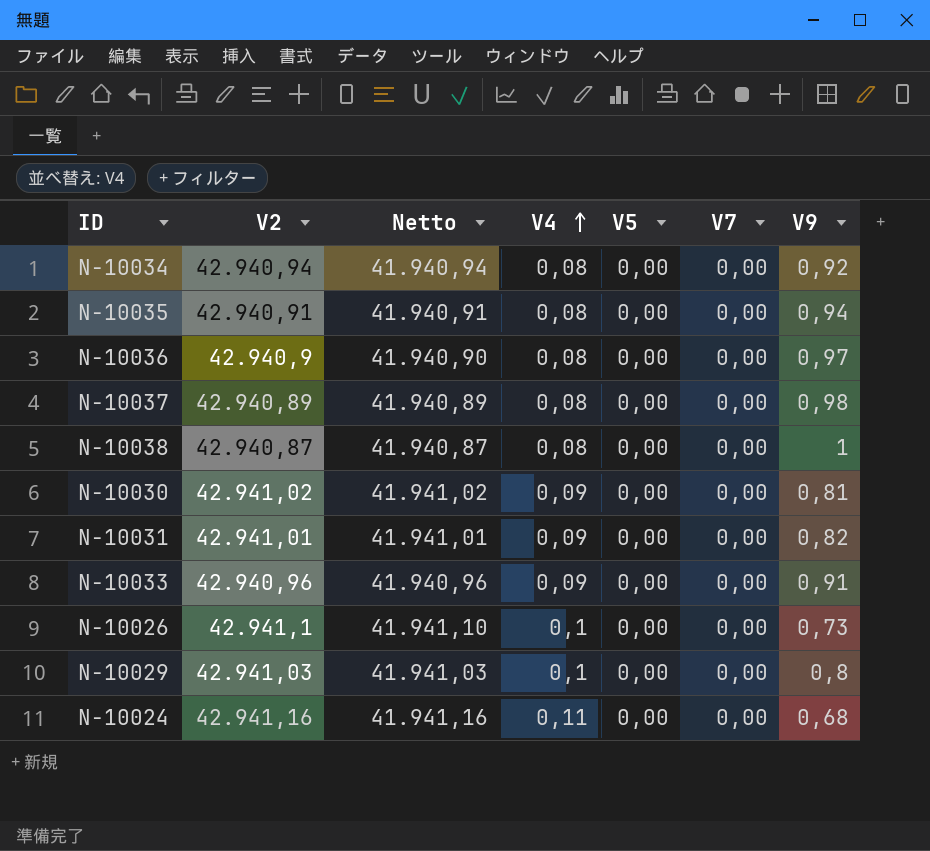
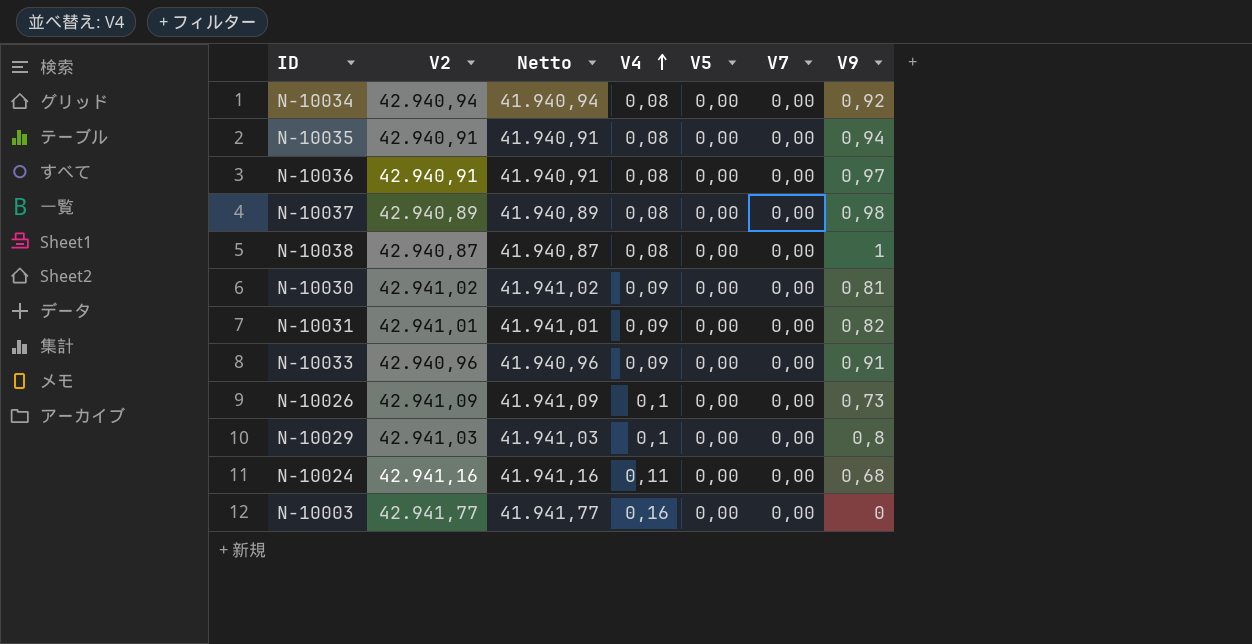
N-10036 | V2: 42.940,9 -> 42.940,91
N-10036 | Netto: 41.940,90 -> 41.940,91
N-10026 | V2: 42.941,1 -> 42.941,09
N-10026 | Netto: 41.941,10 -> 41.941,09
row N-10003: none -> 42.941,77 | 41.941,77 | 0,16 | 0,00 | 0,00 | 0

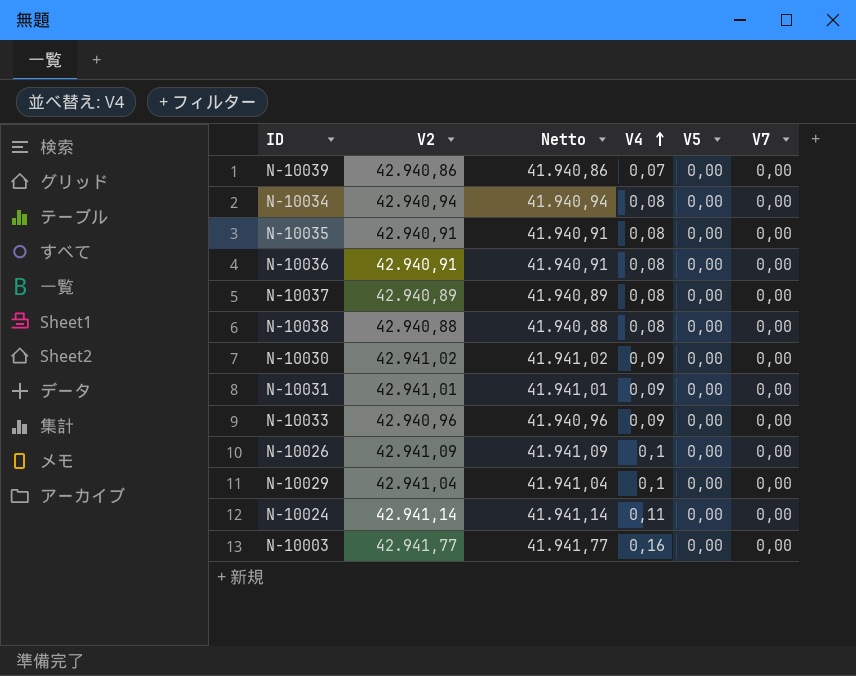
column V9 | position: 7 -> none
row N-10039: none -> 42.940,86 | 41.940,86 | 0,07 | 0,00 | 0,00
N-10038 | V2: 42.940,87 -> 42.940,88
N-10038 | Netto: 41.940,87 -> 41.940,88
N-10029 | V2: 42.941,03 -> 42.941,04
N-10029 | Netto: 41.941,03 -> 41.941,04
N-10024 | V2: 42.941,16 -> 42.941,14
N-10024 | Netto: 41.941,16 -> 41.941,14

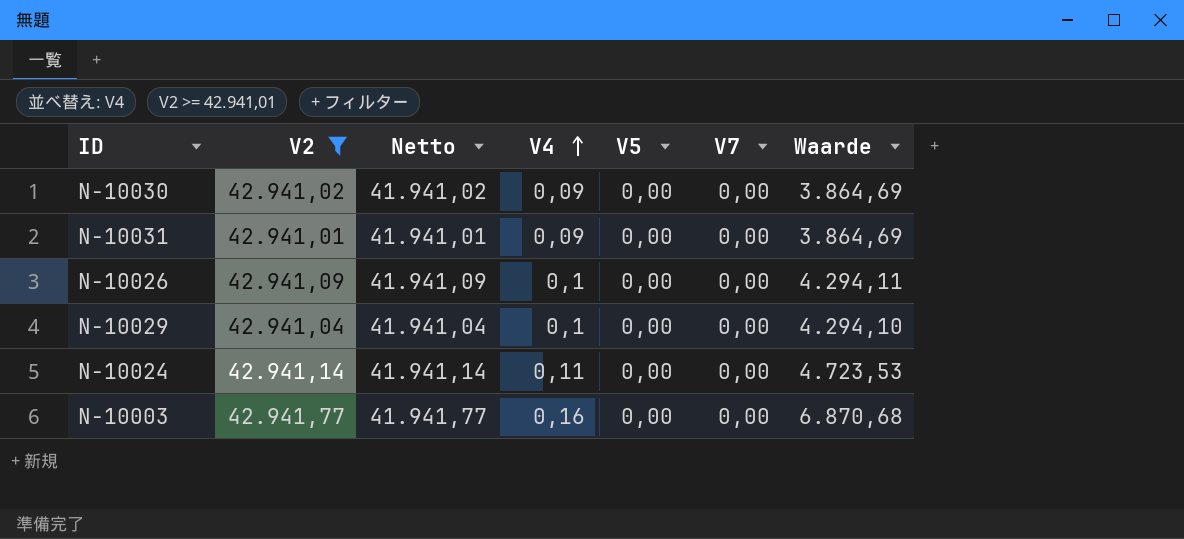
filter: none -> V2 >= 42.941,01
column Waarde | formula: none -> [V2] * [V4]

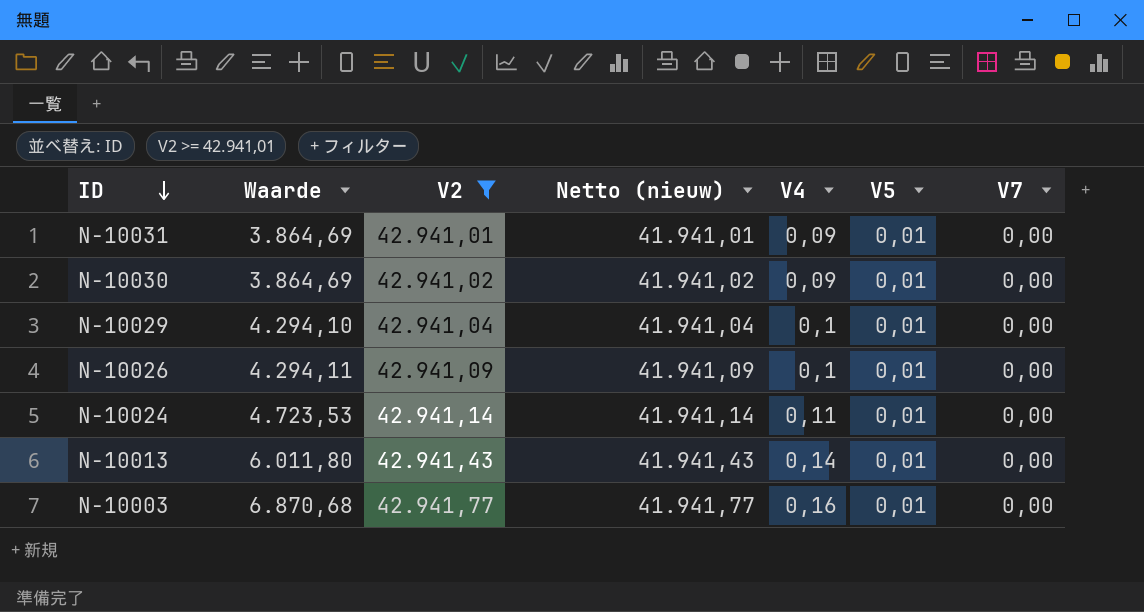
row order: V4 ascending -> ID descending
column Waarde | position: 7 -> 2
column name: Netto -> Netto (nieuw)
N-10031 | V5: 0,00 -> 0,01
N-10030 | V5: 0,00 -> 0,01
N-10029 | V5: 0,00 -> 0,01
N-10026 | V5: 0,00 -> 0,01
N-10024 | V5: 0,00 -> 0,01
row N-10013: none -> 6.011,80 | 42.941,43 | 41.941,43 | 0,14 | 0,01 | 0,00
N-10003 | V5: 0,00 -> 0,01

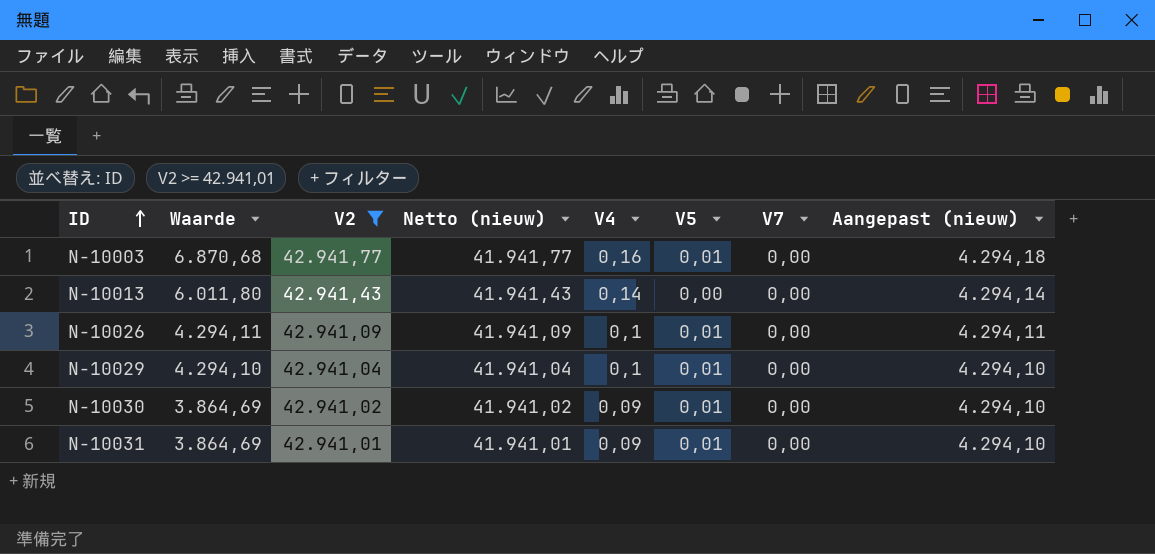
row order: ID descending -> ID ascending
column Aangepast (nieuw) | formula: none -> [V2] * 0,1
row N-10024: 4.723,53 | 42.941,14 | 41.941,14 | 0,11 | 0,01 | 0,00 -> none
N-10013 | V5: 0,01 -> 0,00

